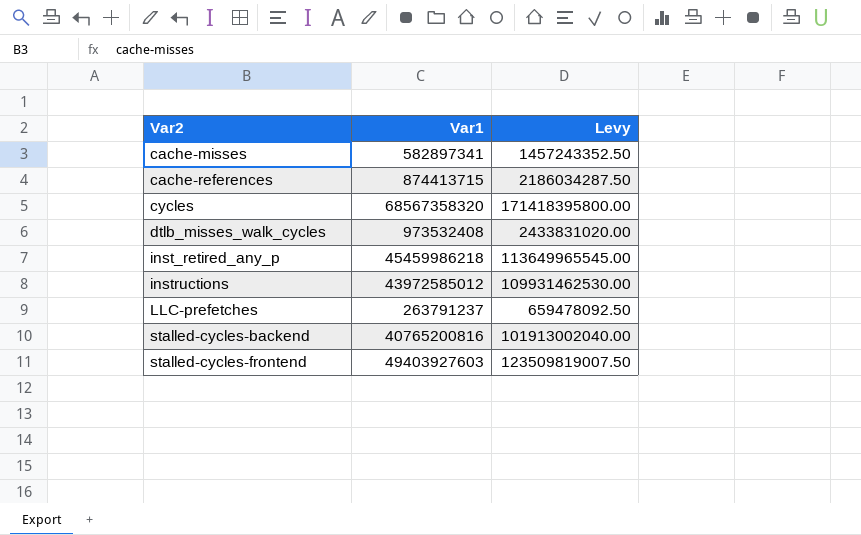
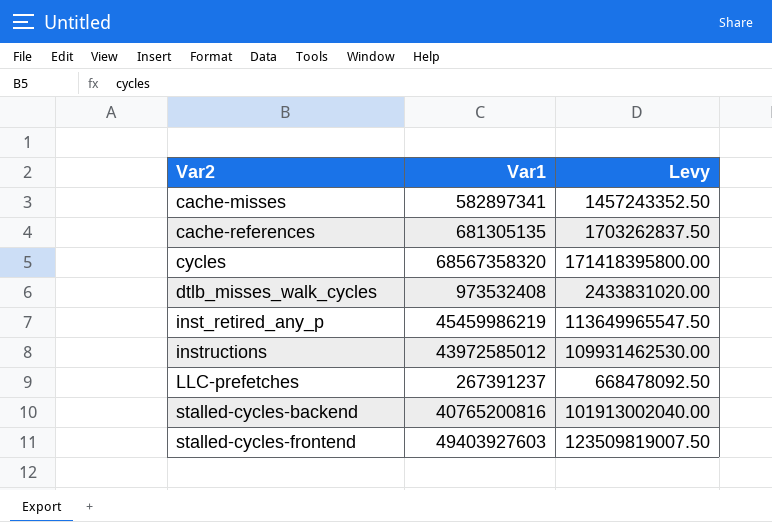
cache-references | Var1: 874413715 -> 681305135
cache-references | Levy: 2186034287.50 -> 1703262837.50
inst_retired_any_p | Var1: 45459986218 -> 45459986219
inst_retired_any_p | Levy: 113649965545.00 -> 113649965547.50
LLC-prefetches | Var1: 263791237 -> 267391237
LLC-prefetches | Levy: 659478092.50 -> 668478092.50

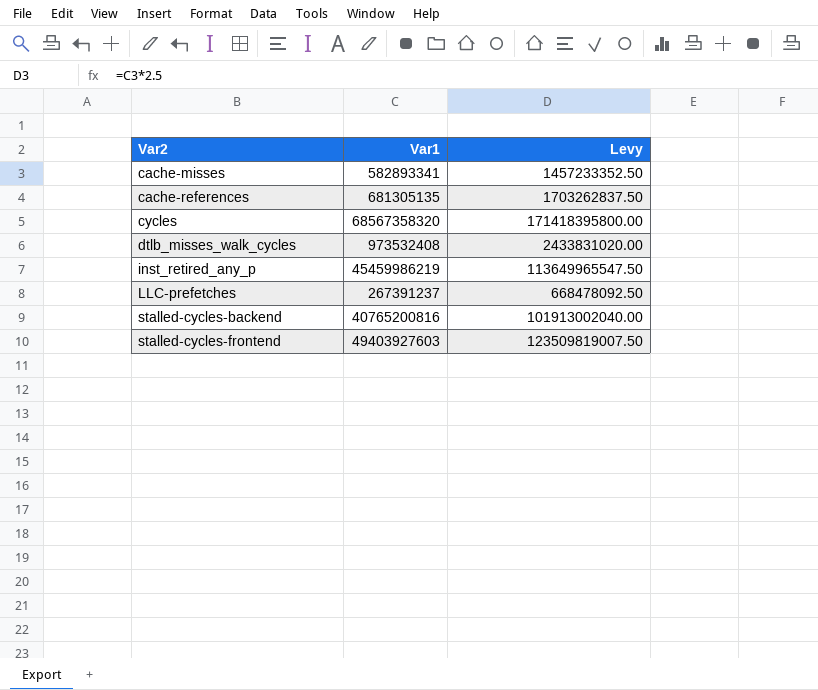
row instructions: 43972585012 | 109931462530.00 -> none
cache-misses | Var1: 582897341 -> 582893341
cache-misses | Levy: 1457243352.50 -> 1457233352.50

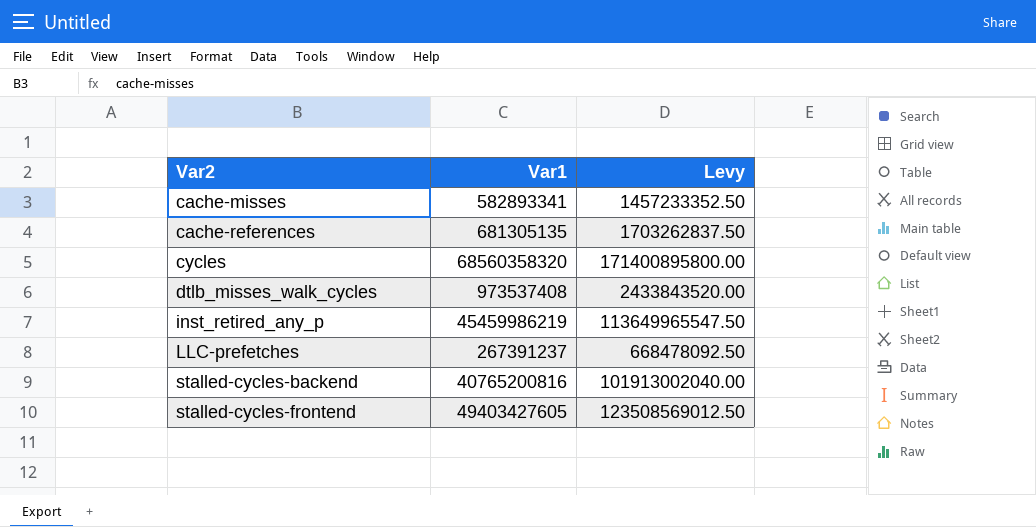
cycles | Var1: 68567358320 -> 68560358320
cycles | Levy: 171418395800.00 -> 171400895800.00
dtlb_misses_walk_cycles | Var1: 973532408 -> 973537408
dtlb_misses_walk_cycles | Levy: 2433831020.00 -> 2433843520.00
stalled-cycles-frontend | Var1: 49403927603 -> 49403427605
stalled-cycles-frontend | Levy: 123509819007.50 -> 123508569012.50

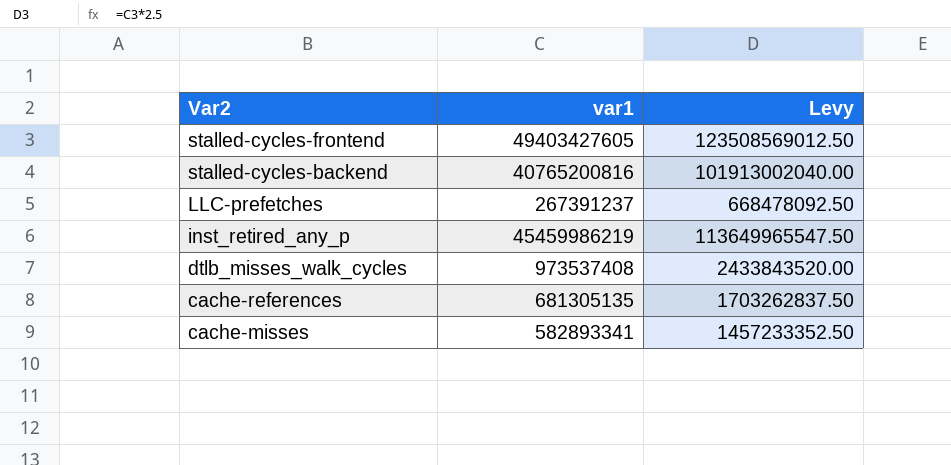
row order: Var2 ascending -> Var2 descending
column name: Var1 -> var1
row cycles: 68560358320 | 171400895800.00 -> none

